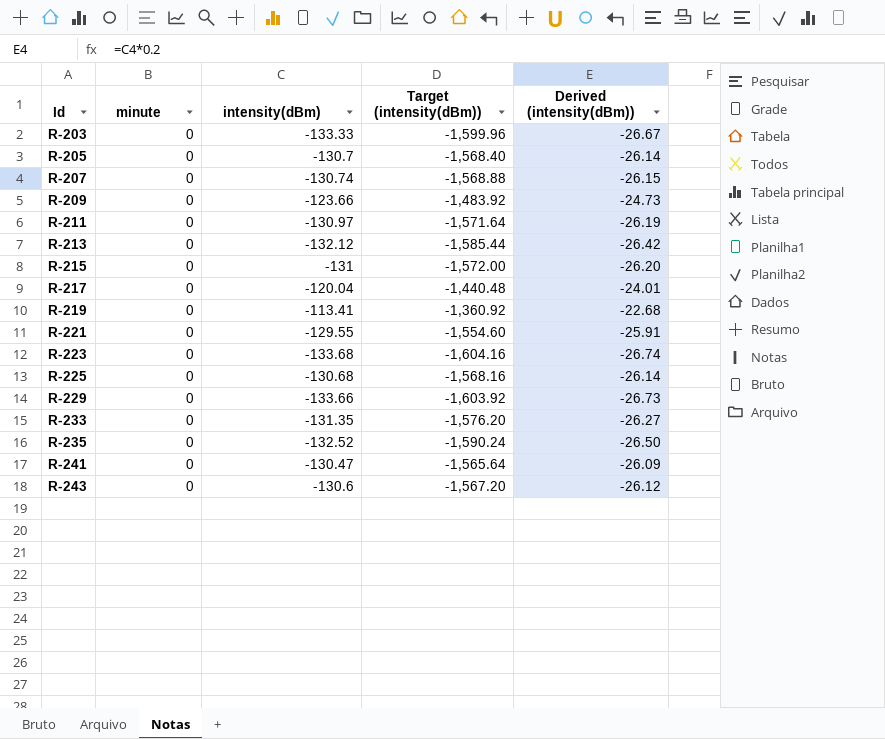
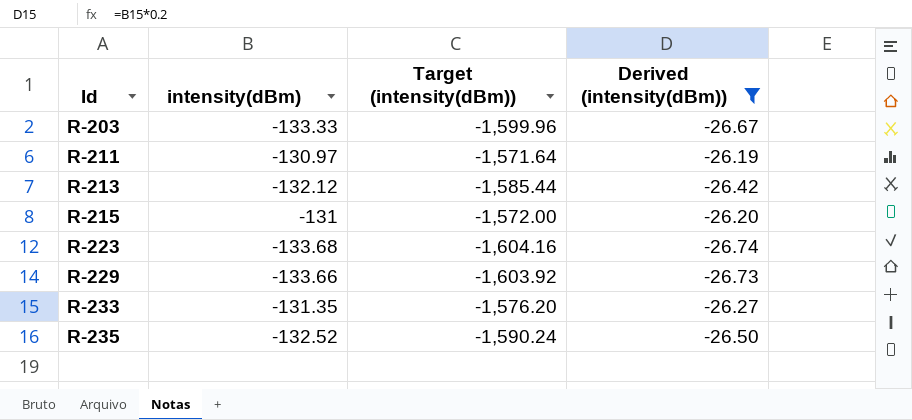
filter: none -> Derived (intensity(dBm)) <= -26.19
column minute | position: 2 -> none

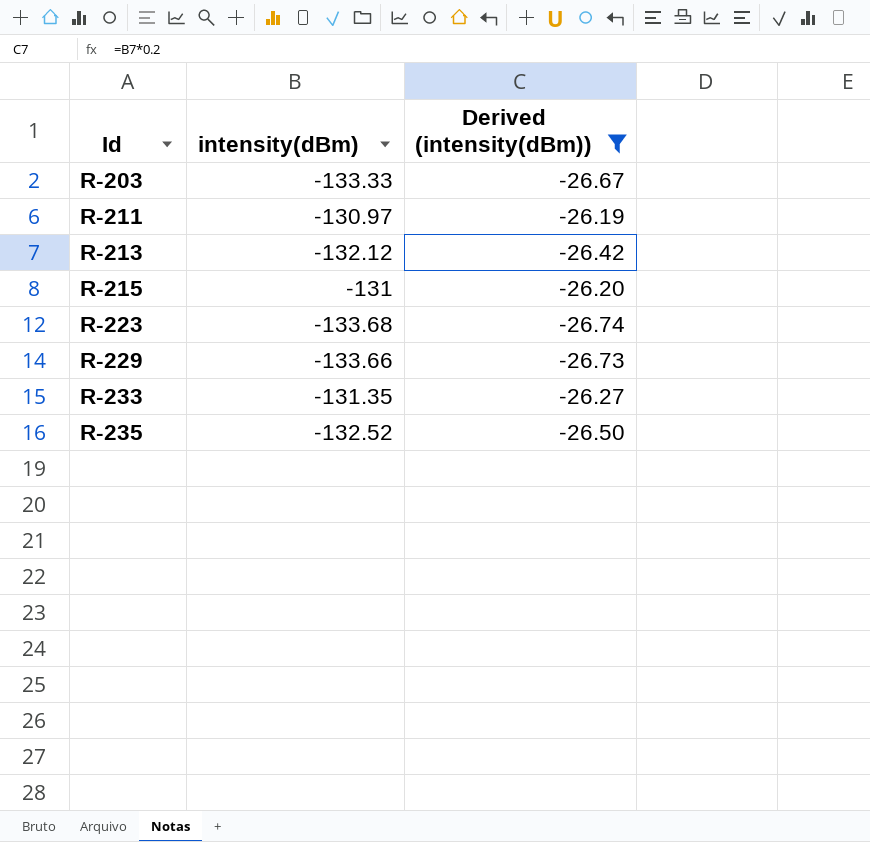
column Target (intensity(dBm)) | formula: [intensity(dBm)] * 12 -> none

